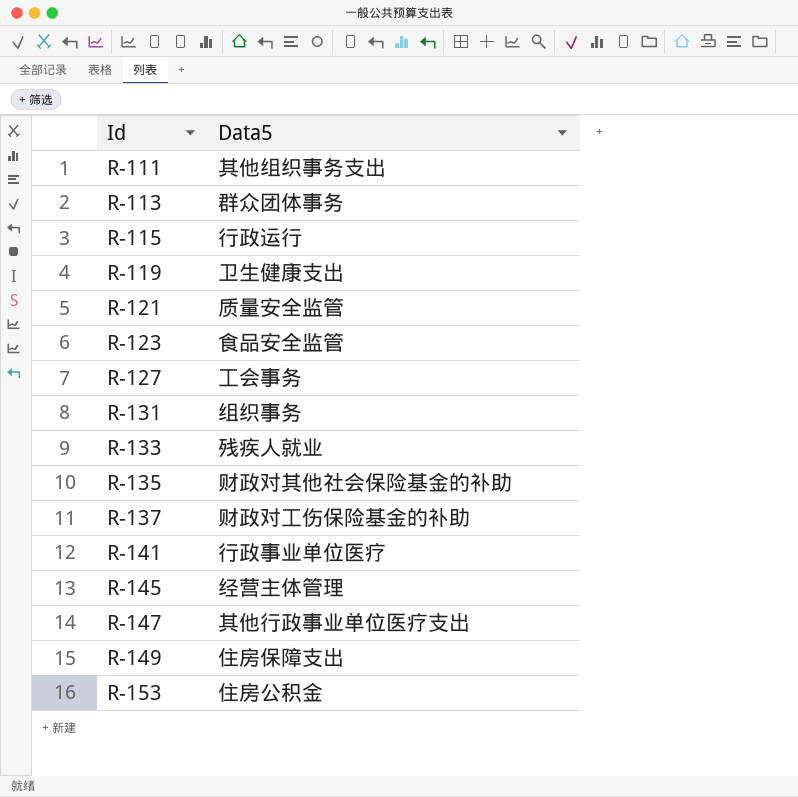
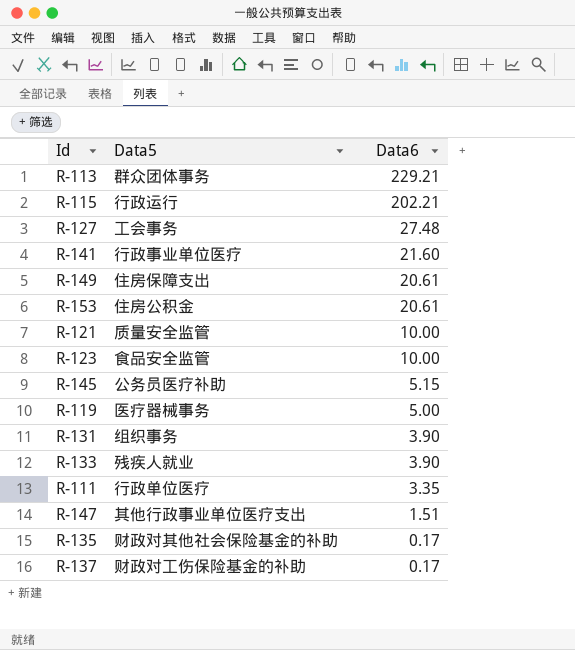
row order: Id ascending -> Data6 descending
column Data6 | position: none -> 3
R-145 | Data5: 经营主体管理 -> 公务员医疗补助
R-119 | Data5: 卫生健康支出 -> 医疗器械事务
R-111 | Data5: 其他组织事务支出 -> 行政单位医疗

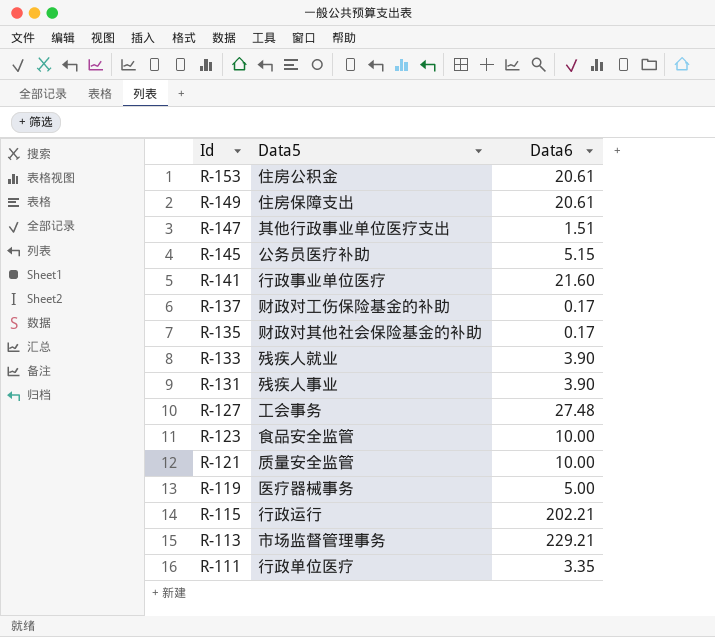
row order: Data6 descending -> Id descending
R-131 | Data5: 组织事务 -> 残疾人事业
R-113 | Data5: 群众团体事务 -> 市场监督管理事务

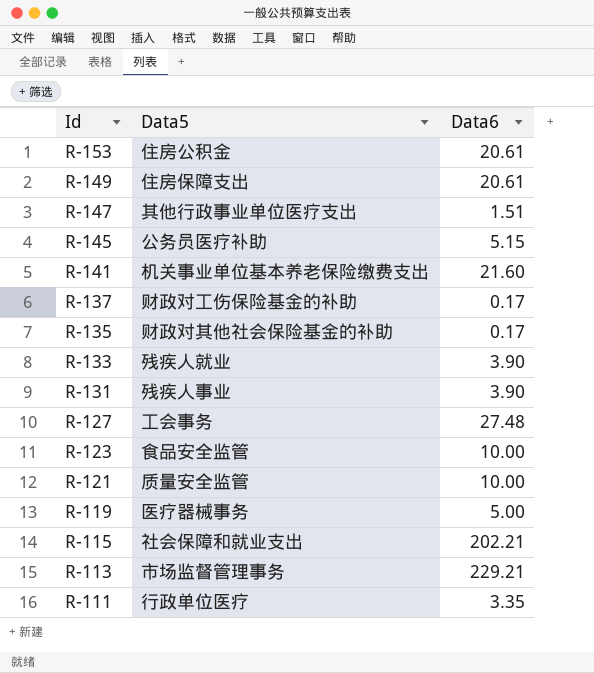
R-141 | Data5: 行政事业单位医疗 -> 机关事业单位基本养老保险缴费支出
R-115 | Data5: 行政运行 -> 社会保障和就业支出

